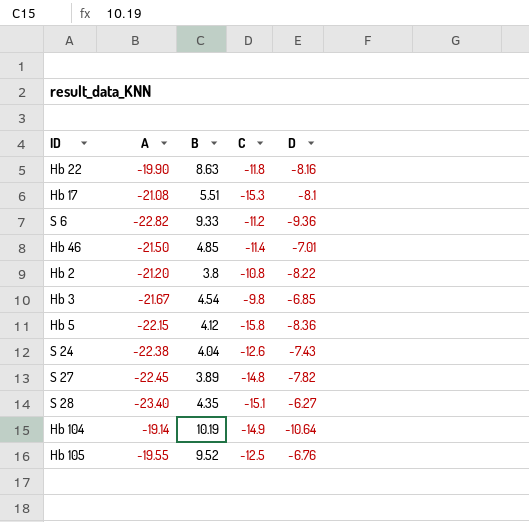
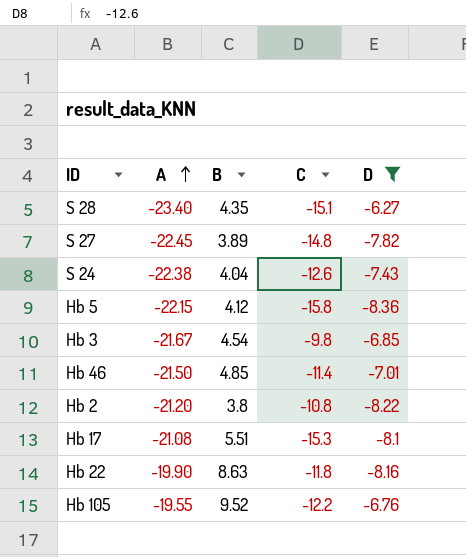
filter: none -> D >= -8.36
row order: none -> A ascending
Hb 105 | C: -12.5 -> -12.2

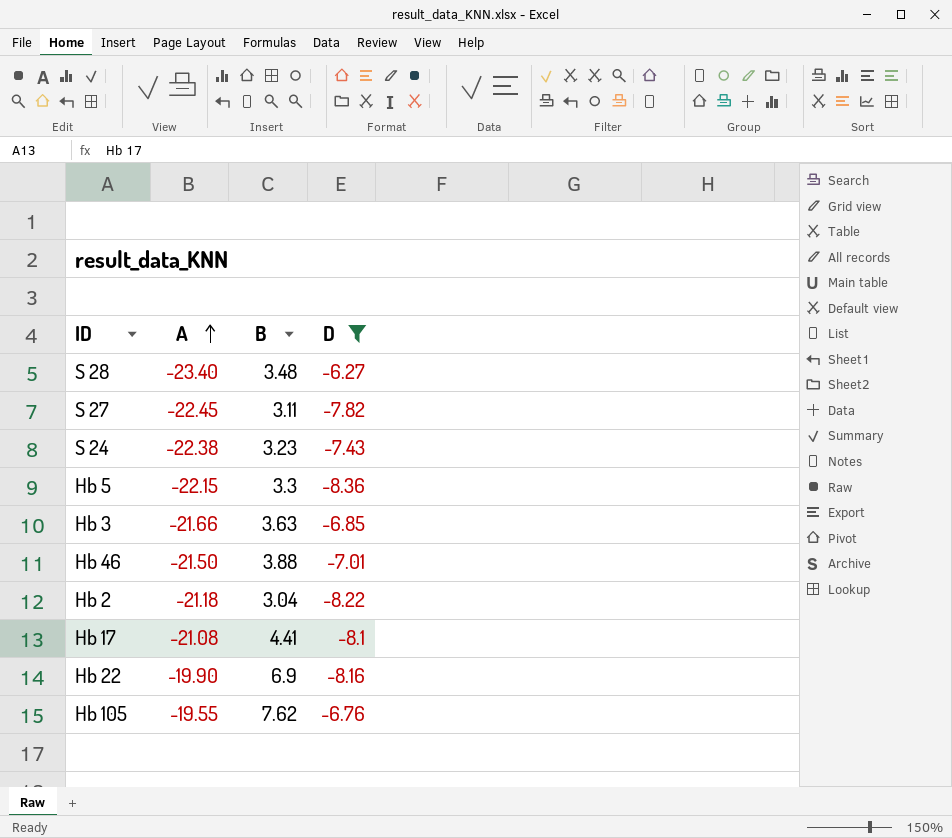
column C | position: 4 -> none
S 28 | B: 4.35 -> 3.48
S 27 | B: 3.89 -> 3.11
S 24 | B: 4.04 -> 3.23
Hb 5 | B: 4.12 -> 3.3
Hb 3 | A: -21.67 -> -21.66
Hb 3 | B: 4.54 -> 3.63
Hb 46 | B: 4.85 -> 3.88
Hb 2 | A: -21.20 -> -21.18
Hb 2 | B: 3.8 -> 3.04
Hb 17 | B: 5.51 -> 4.41
Hb 22 | B: 8.63 -> 6.9
Hb 105 | B: 9.52 -> 7.62

